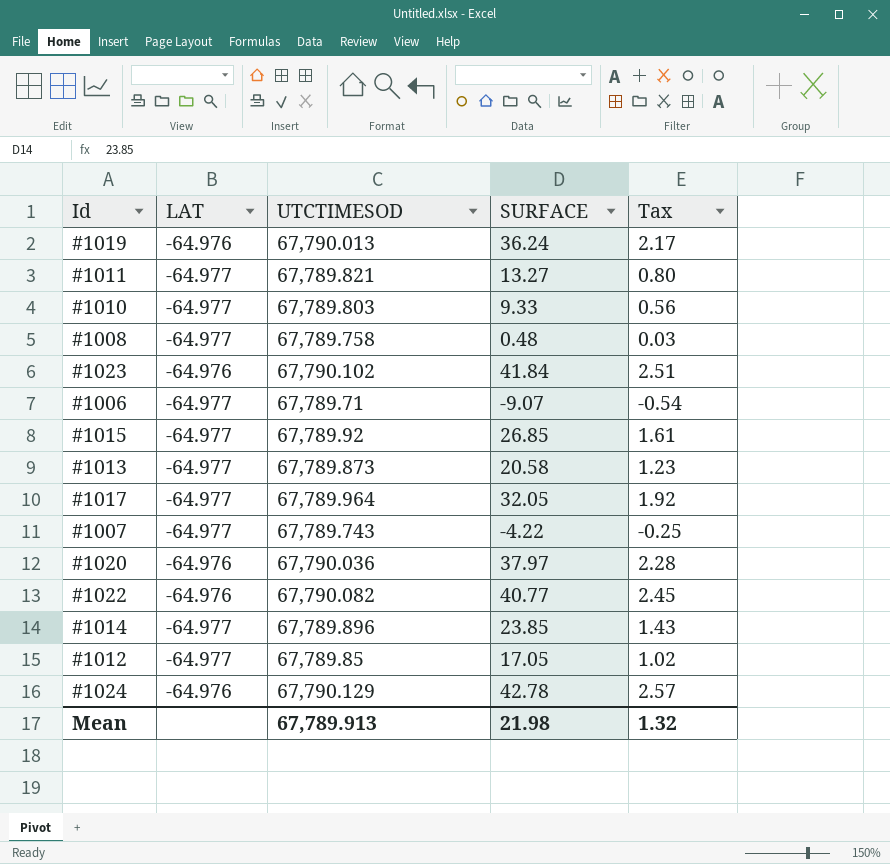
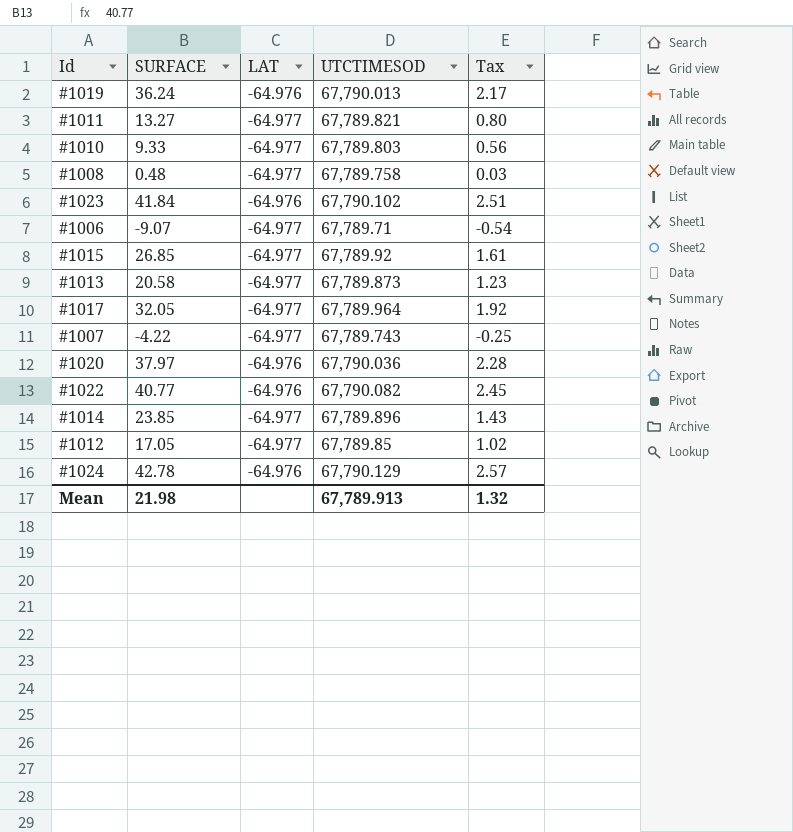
column SURFACE | position: 4 -> 2

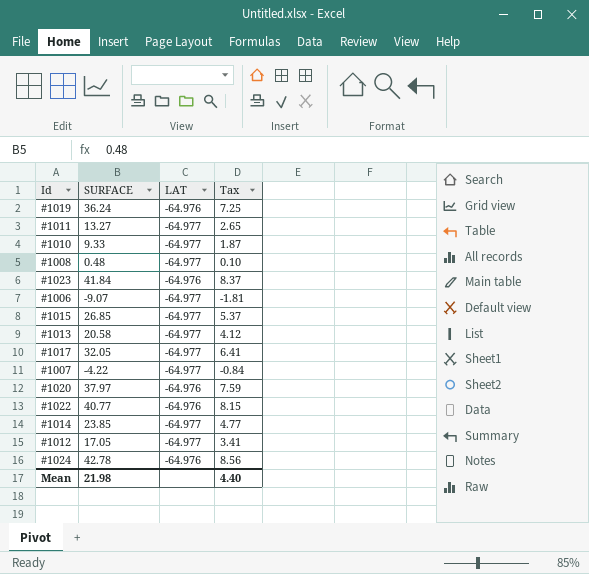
column UTCTIMESOD | position: 4 -> none
column Tax | formula: [SURFACE] * 0.06 -> [SURFACE] * 0.2
Mean | Tax: 1.32 -> 4.40

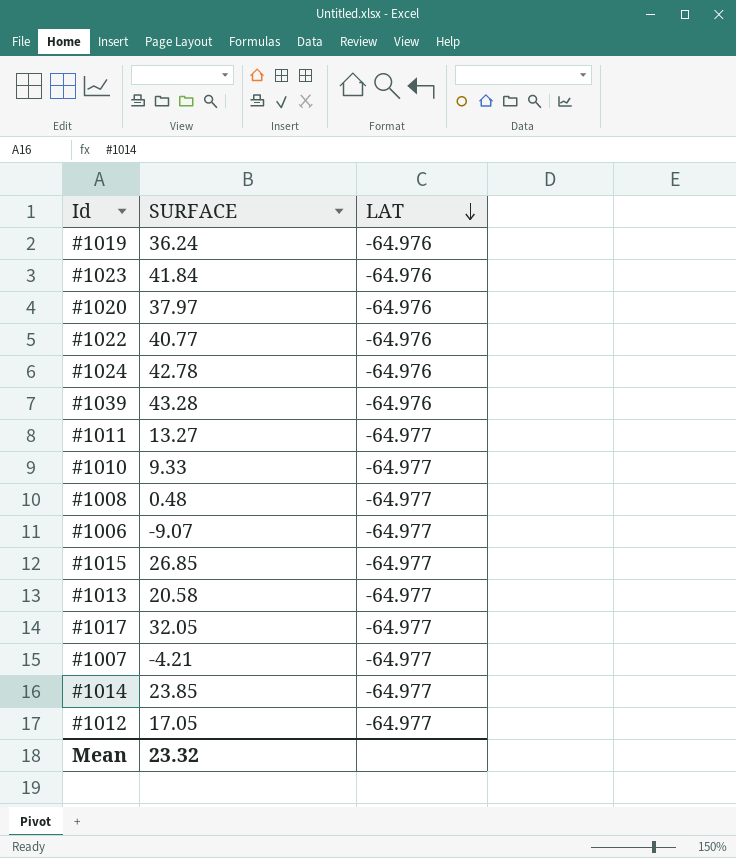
row order: none -> LAT descending
column Tax | formula: [SURFACE] * 0.2 -> none
row #1039: none -> 43.28 | -64.976
#1007 | SURFACE: -4.22 -> -4.21
Mean | SURFACE: 21.98 -> 23.32

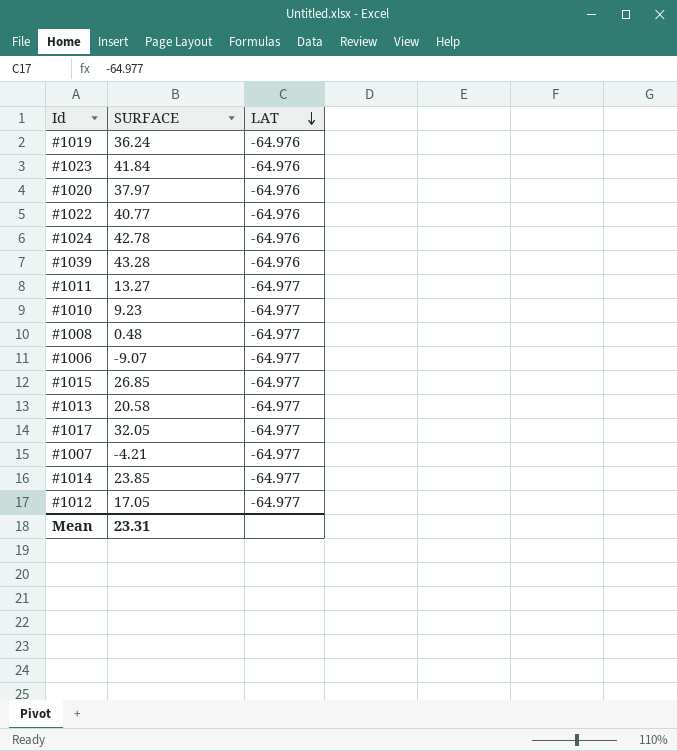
#1010 | SURFACE: 9.33 -> 9.23
Mean | SURFACE: 23.32 -> 23.31

